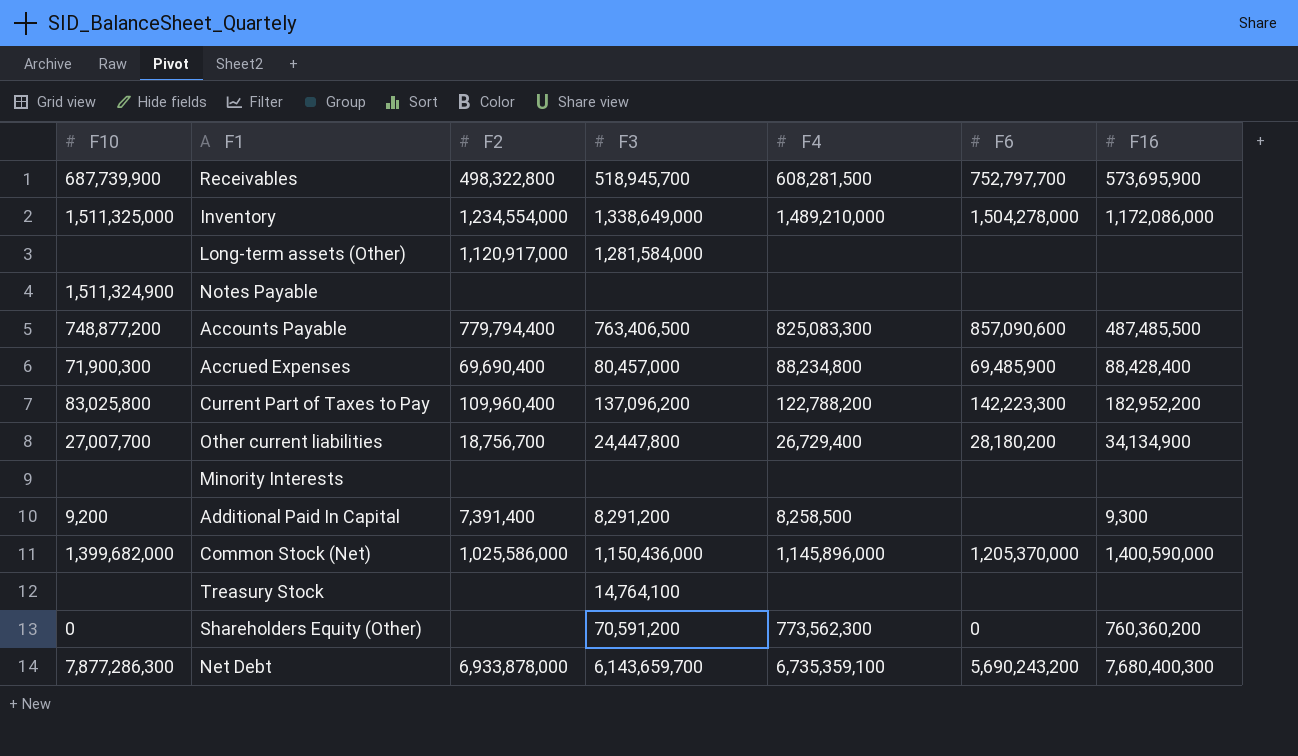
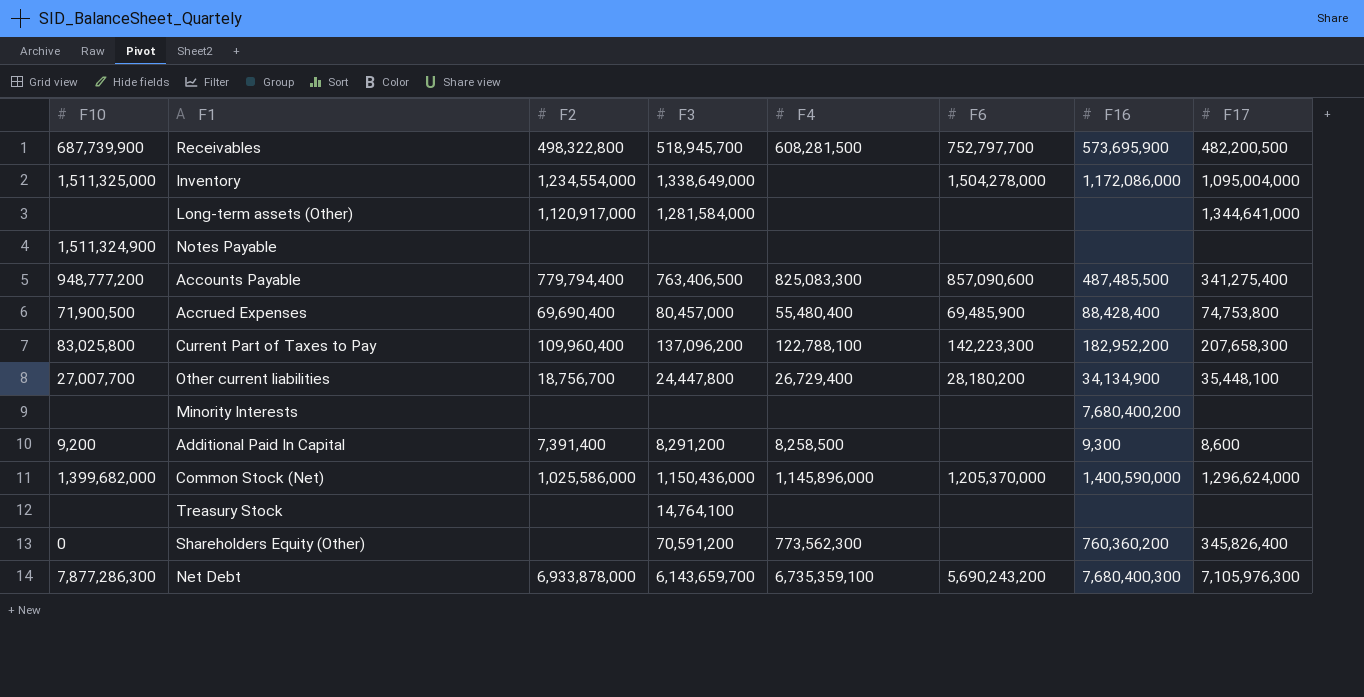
column F17 | position: none -> 8
Inventory | F4: 1,489,210,000 -> none
Accounts Payable | F10: 748,877,200 -> 948,777,200
Accrued Expenses | F10: 71,900,300 -> 71,900,500
Accrued Expenses | F4: 88,234,800 -> 55,480,400
Current Part of Taxes to Pay | F4: 122,788,200 -> 122,788,100
Minority Interests | F16: none -> 7,680,400,200
Shareholders Equity (Other) | F6: 0 -> none

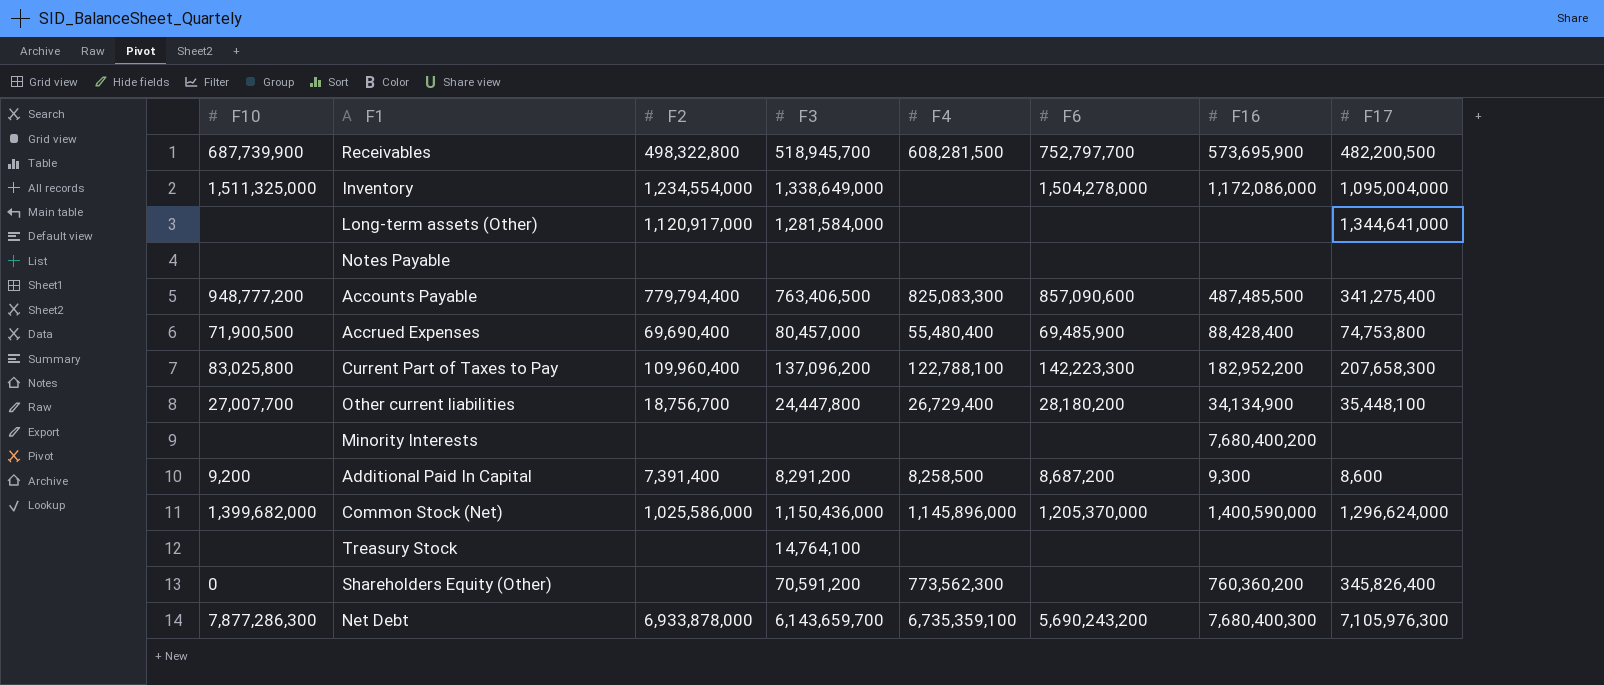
Notes Payable | F10: 1,511,324,900 -> none
Additional Paid In Capital | F6: none -> 8,687,200

